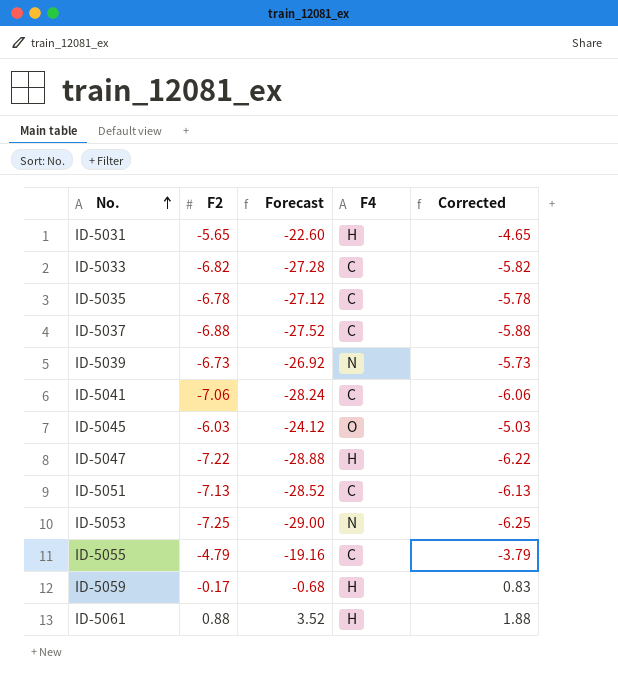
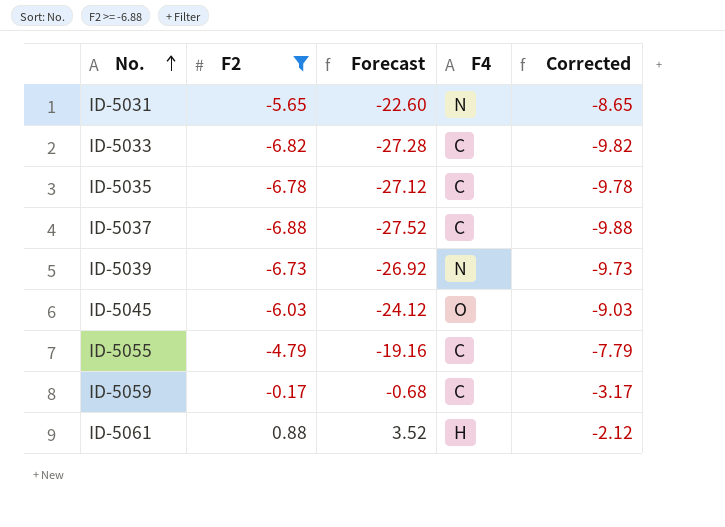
filter: none -> F2 >= -6.88
column Corrected | formula: [F2] + 1 -> [F2] - 3
ID-5031 | F4: H -> N
ID-5059 | F4: H -> C

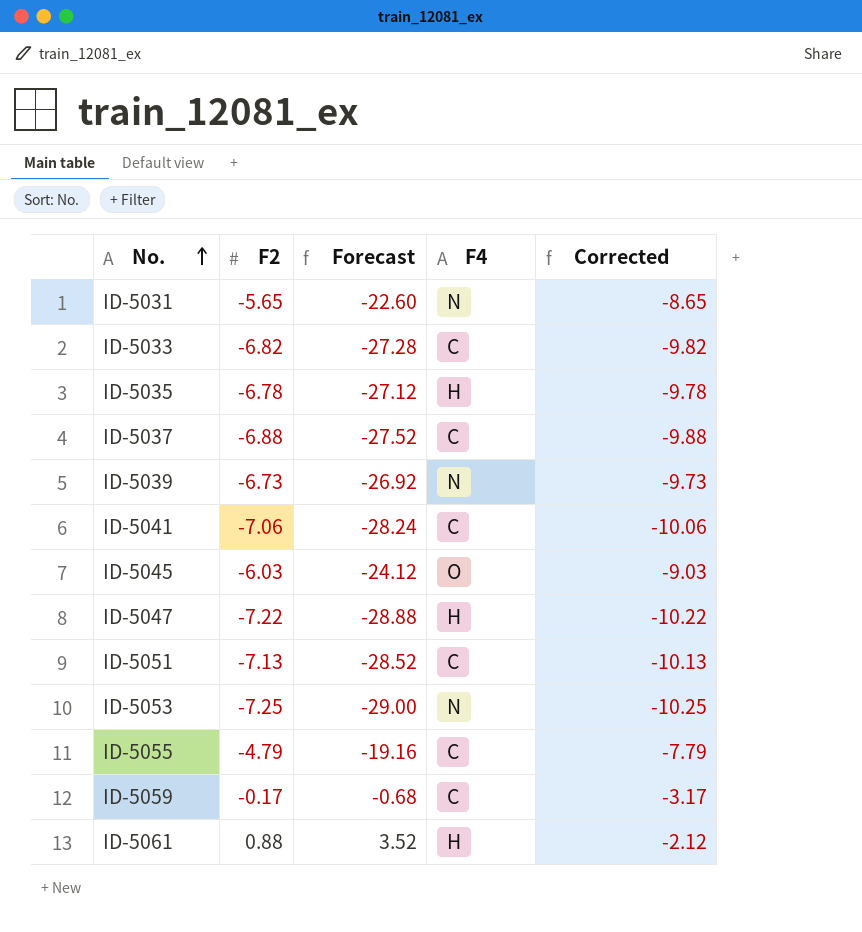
filter: F2 >= -6.88 -> none
ID-5035 | F4: C -> H

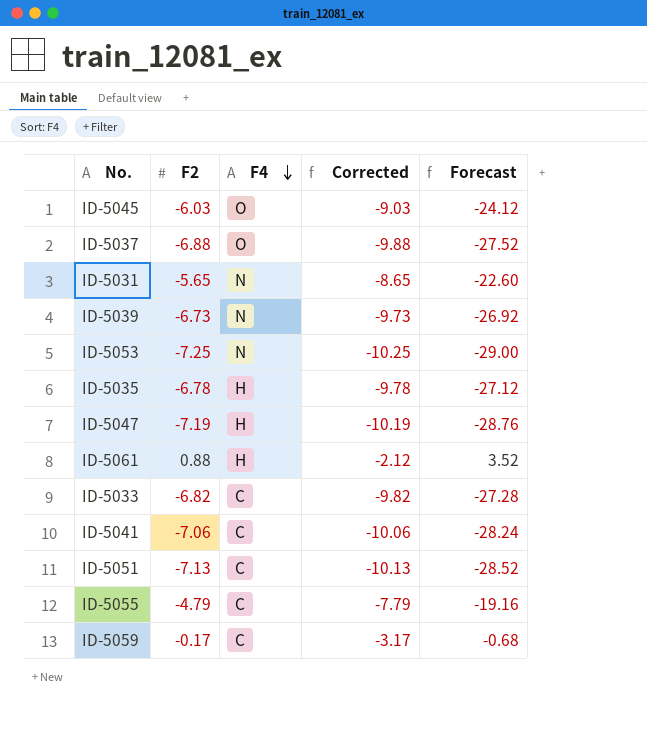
row order: No. ascending -> F4 descending
column Forecast | position: 3 -> 5
ID-5037 | F4: C -> O
ID-5047 | F2: -7.22 -> -7.19
ID-5047 | Corrected: -10.22 -> -10.19
ID-5047 | Forecast: -28.88 -> -28.76

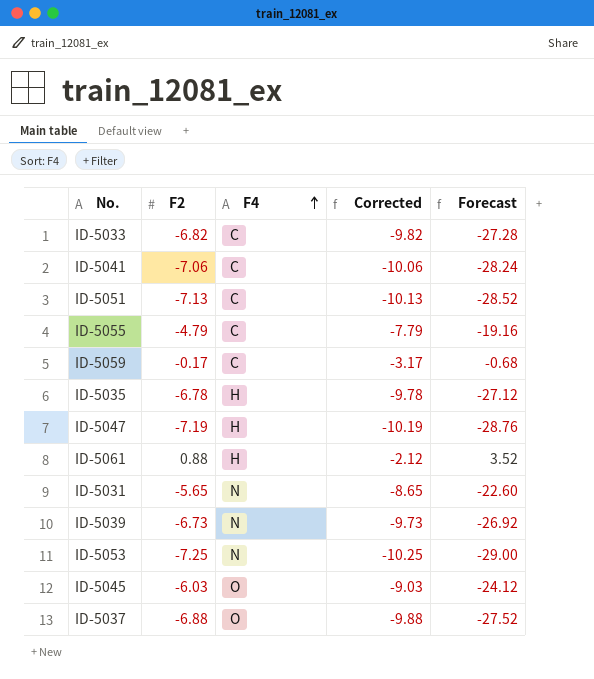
row order: F4 descending -> F4 ascending

